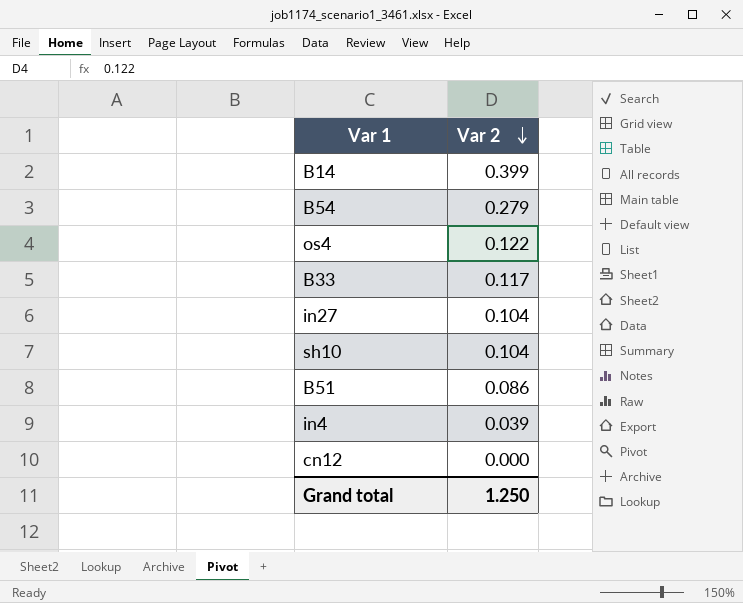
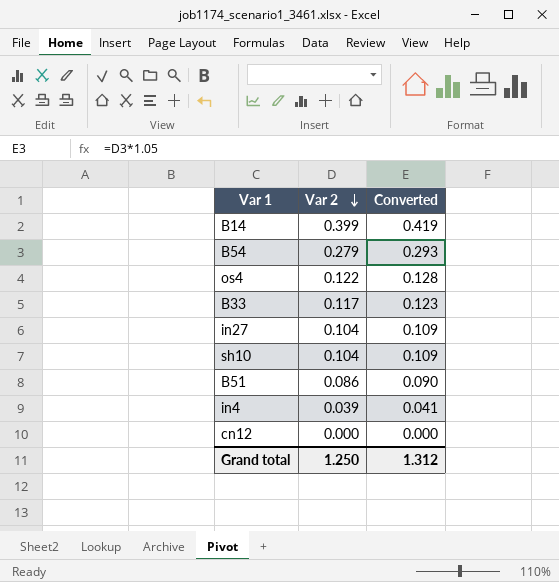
column Converted | formula: none -> [Var 2] * 1.05

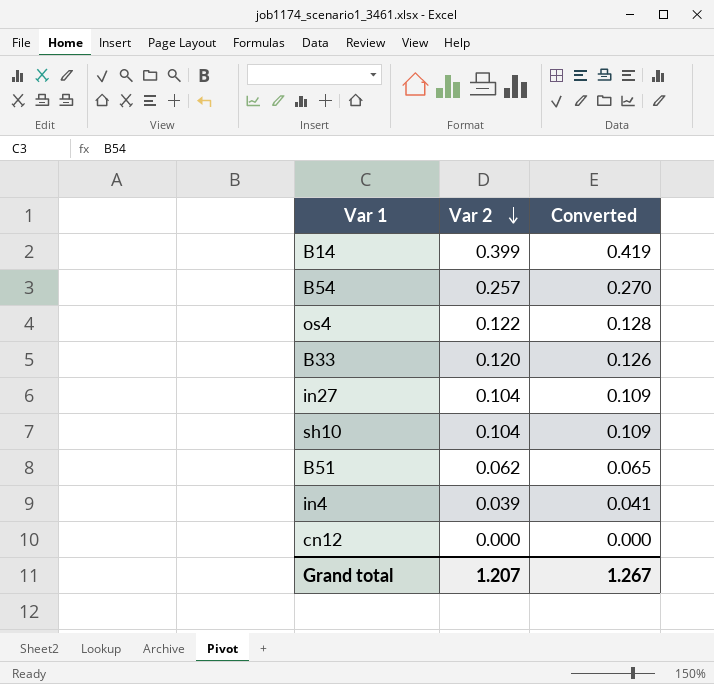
B54 | Var 2: 0.279 -> 0.257
B54 | Converted: 0.293 -> 0.270
B33 | Var 2: 0.117 -> 0.120
B33 | Converted: 0.123 -> 0.126
B51 | Var 2: 0.086 -> 0.062
B51 | Converted: 0.090 -> 0.065
Grand total | Var 2: 1.250 -> 1.207
Grand total | Converted: 1.312 -> 1.267

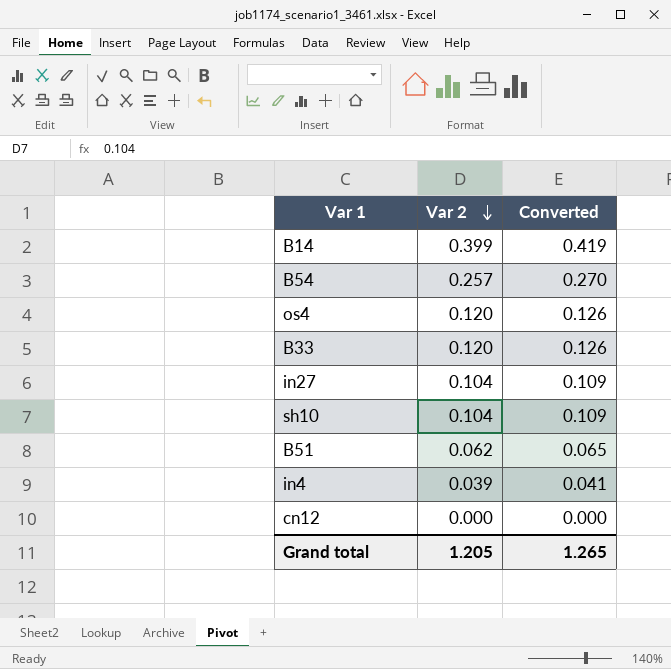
os4 | Var 2: 0.122 -> 0.120
os4 | Converted: 0.128 -> 0.126
Grand total | Var 2: 1.207 -> 1.205
Grand total | Converted: 1.267 -> 1.265

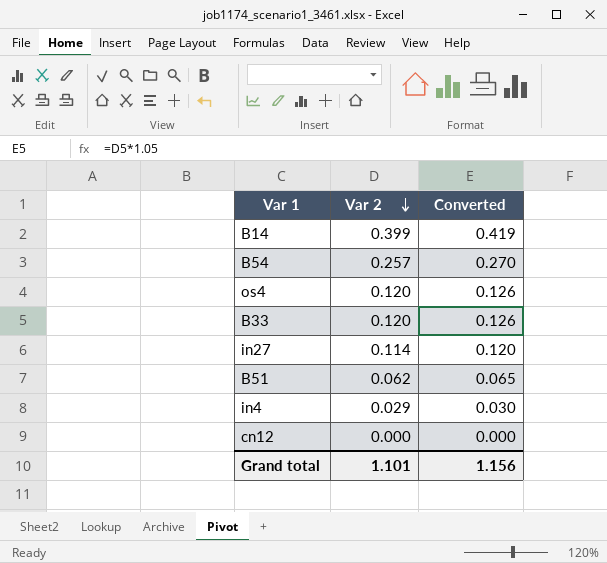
row sh10: 0.104 | 0.109 -> none
in27 | Var 2: 0.104 -> 0.114
in27 | Converted: 0.109 -> 0.120
in4 | Var 2: 0.039 -> 0.029
in4 | Converted: 0.041 -> 0.030
Grand total | Var 2: 1.205 -> 1.101
Grand total | Converted: 1.265 -> 1.156

